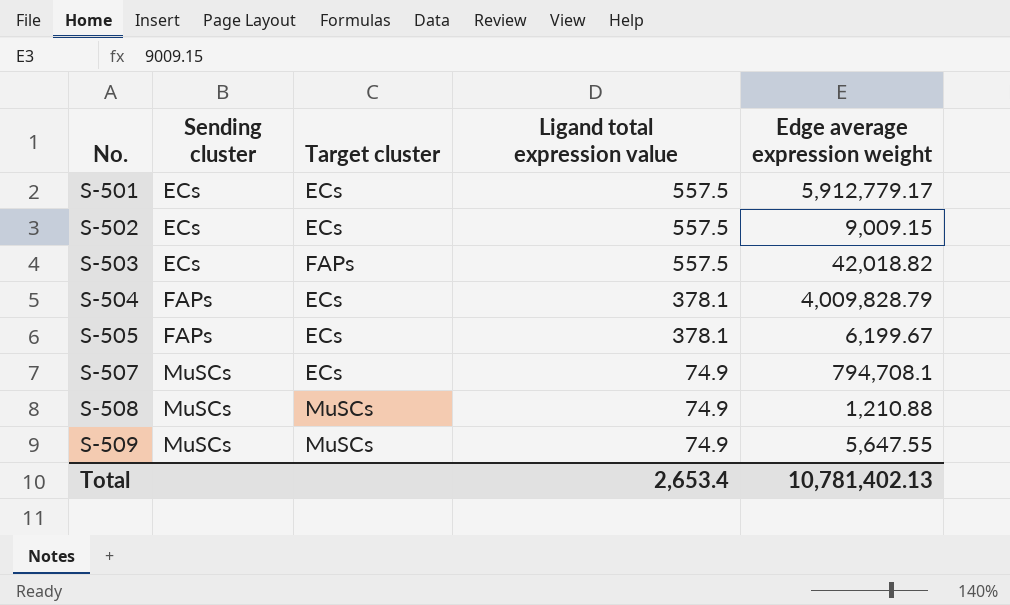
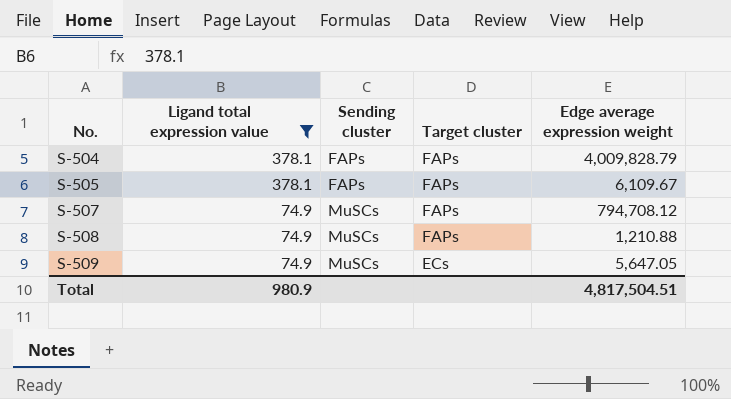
filter: none -> Ligand total expression value != 557.5
column Ligand total expression value | position: 4 -> 2
S-504 | Target cluster: ECs -> FAPs
S-505 | Target cluster: ECs -> FAPs
S-505 | Edge average expression weight: 6,199.67 -> 6,109.67
S-507 | Target cluster: ECs -> FAPs
S-507 | Edge average expression weight: 794,708.1 -> 794,708.12
S-508 | Target cluster: MuSCs -> FAPs
S-509 | Target cluster: MuSCs -> ECs
S-509 | Edge average expression weight: 5,647.55 -> 5,647.05
Total | Ligand total expression value: 2,653.4 -> 980.9
Total | Edge average expression weight: 10,781,402.13 -> 4,817,504.51

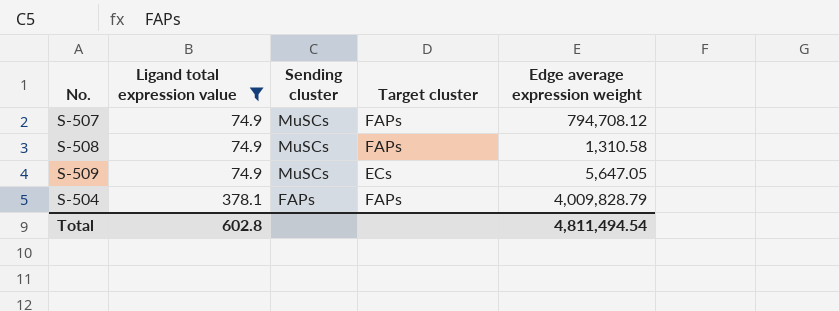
row order: No. ascending -> Ligand total expression value ascending
row S-505: 378.1 | FAPs | FAPs | 6,109.67 -> none
S-508 | Edge average expression weight: 1,210.88 -> 1,310.58
Total | Ligand total expression value: 980.9 -> 602.8
Total | Edge average expression weight: 4,817,504.51 -> 4,811,494.54

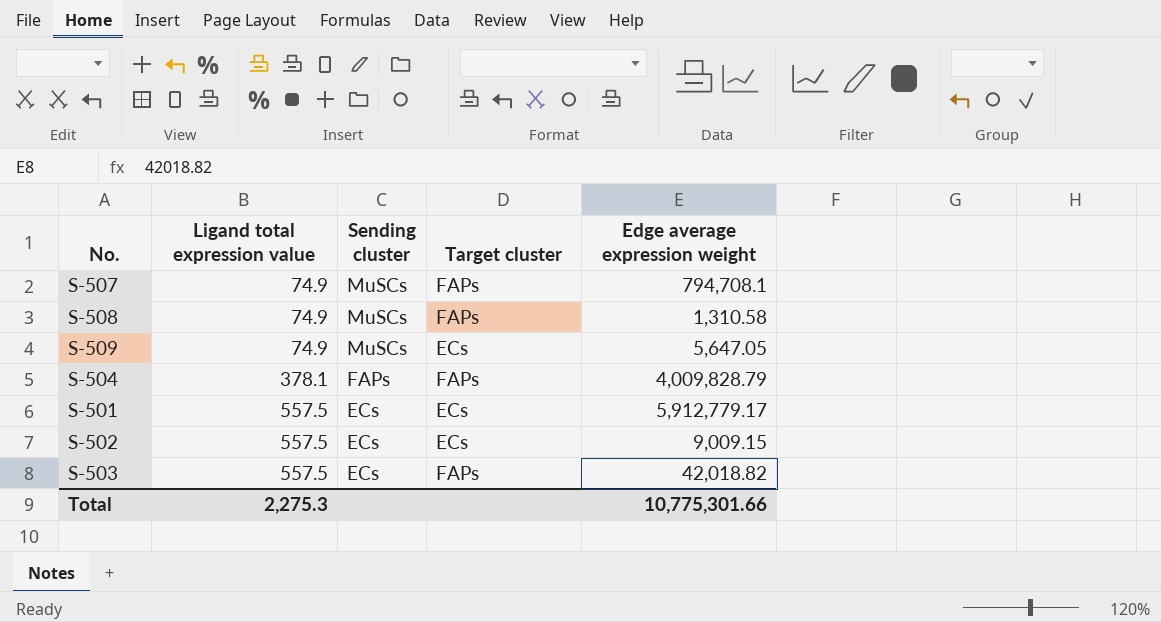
filter: Ligand total expression value != 557.5 -> none
S-507 | Edge average expression weight: 794,708.12 -> 794,708.1
Total | Ligand total expression value: 602.8 -> 2,275.3
Total | Edge average expression weight: 4,811,494.54 -> 10,775,301.66

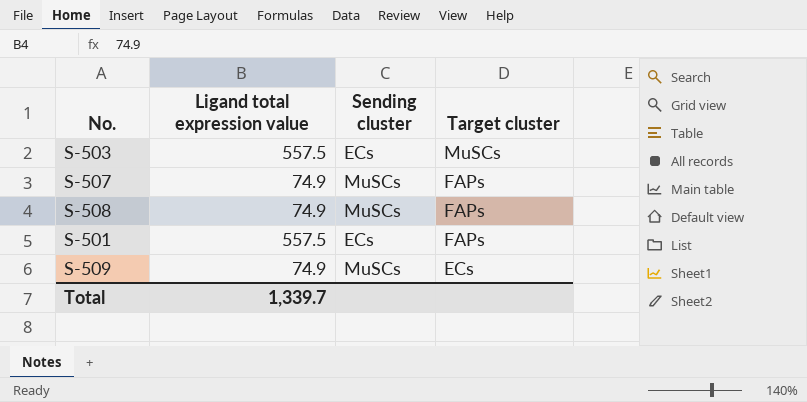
row order: Ligand total expression value ascending -> Target cluster descending
column Edge average expression weight | position: 5 -> none
row S-504: 378.1 | FAPs | FAPs | 4,009,828.79 -> none
row S-502: 557.5 | ECs | ECs | 9,009.15 -> none
S-503 | Target cluster: FAPs -> MuSCs
S-501 | Target cluster: ECs -> FAPs
Total | Ligand total expression value: 2,275.3 -> 1,339.7

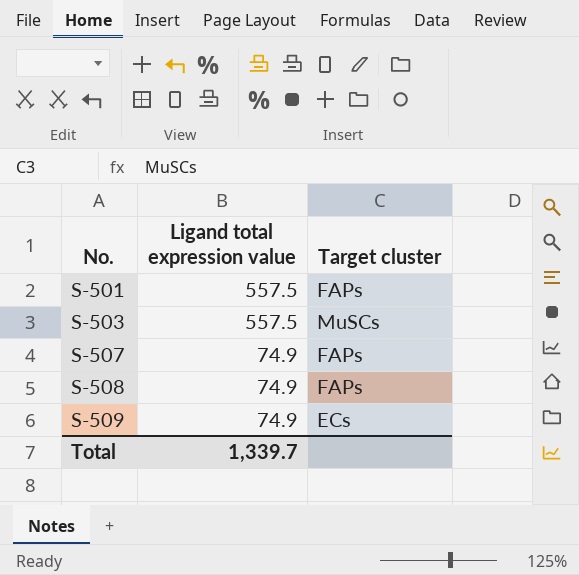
row order: Target cluster descending -> No. ascending
column Sending cluster | position: 3 -> none

